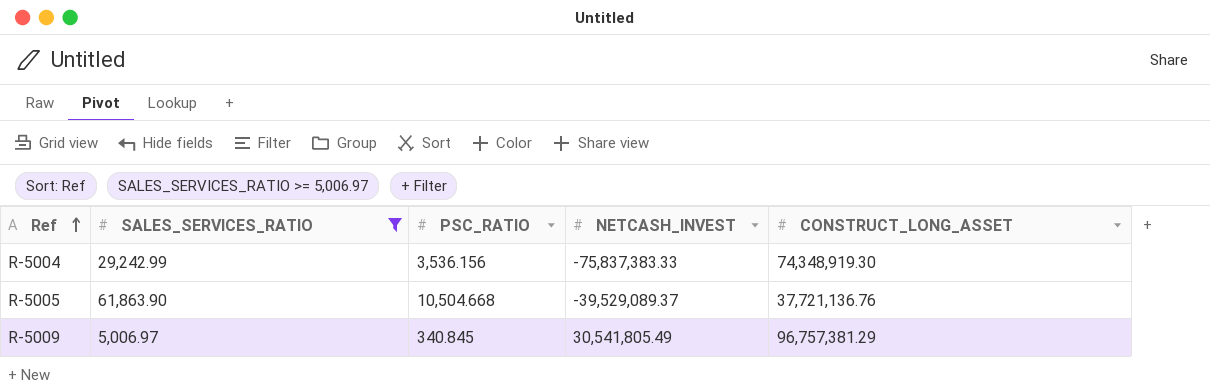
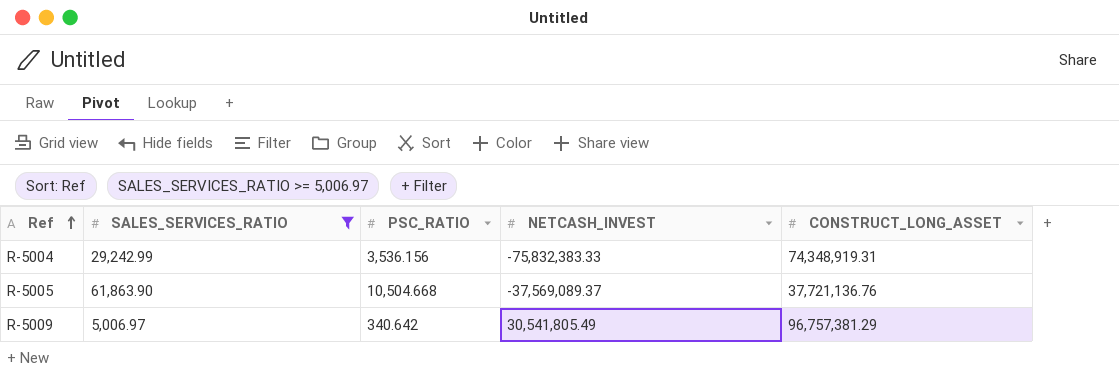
R-5004 | NETCASH_INVEST: -75,837,383.33 -> -75,832,383.33
R-5004 | CONSTRUCT_LONG_ASSET: 74,348,919.30 -> 74,348,919.31
R-5005 | NETCASH_INVEST: -39,529,089.37 -> -37,569,089.37
R-5009 | PSC_RATIO: 340.845 -> 340.642

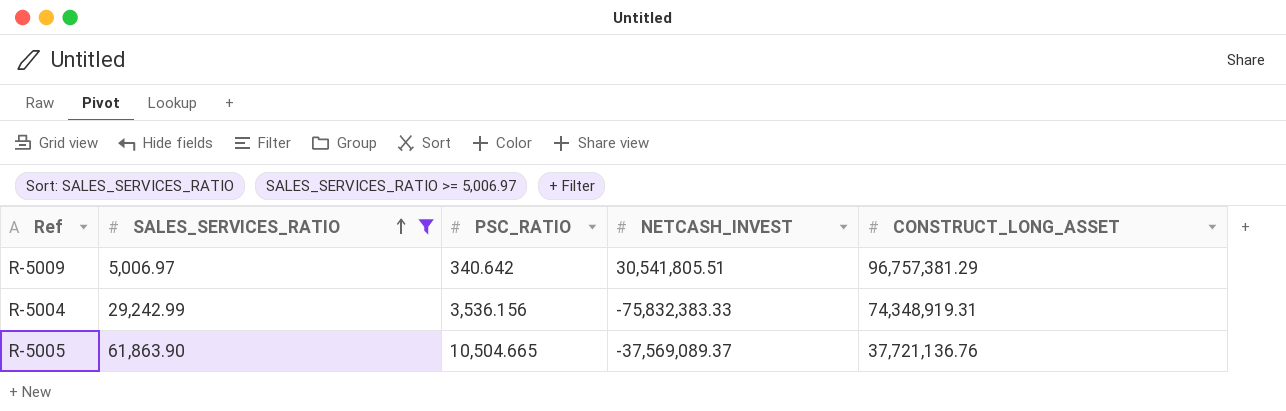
row order: Ref ascending -> SALES_SERVICES_RATIO ascending
R-5009 | NETCASH_INVEST: 30,541,805.49 -> 30,541,805.51
R-5005 | PSC_RATIO: 10,504.668 -> 10,504.665

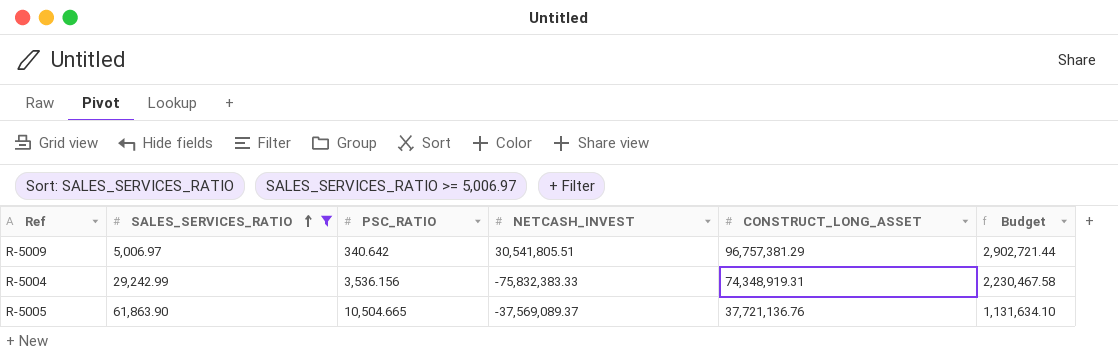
column Budget | formula: none -> [CONSTRUCT_LONG_ASSET] * 0.03

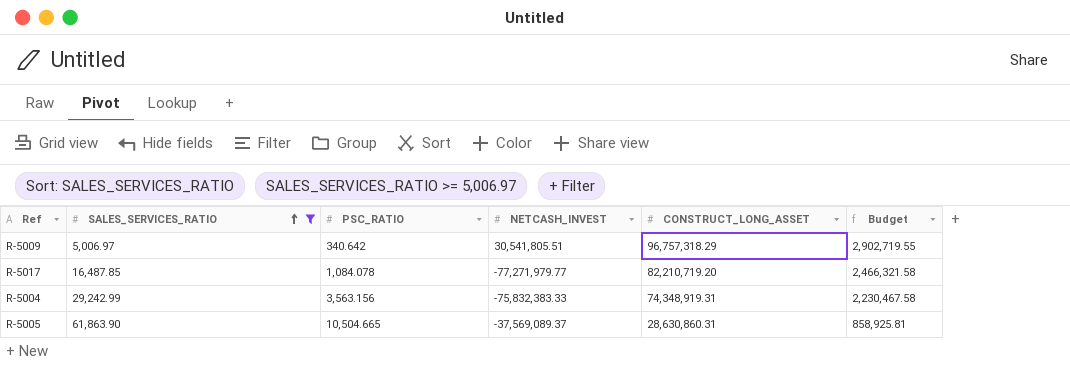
R-5009 | CONSTRUCT_LONG_ASSET: 96,757,381.29 -> 96,757,318.29
R-5009 | Budget: 2,902,721.44 -> 2,902,719.55
row R-5017: none -> 16,487.85 | 1,084.078 | -77,271,979.77 | 82,210,719.20 | 2,466,321.58
R-5004 | PSC_RATIO: 3,536.156 -> 3,563.156
R-5005 | CONSTRUCT_LONG_ASSET: 37,721,136.76 -> 28,630,860.31
R-5005 | Budget: 1,131,634.10 -> 858,925.81

